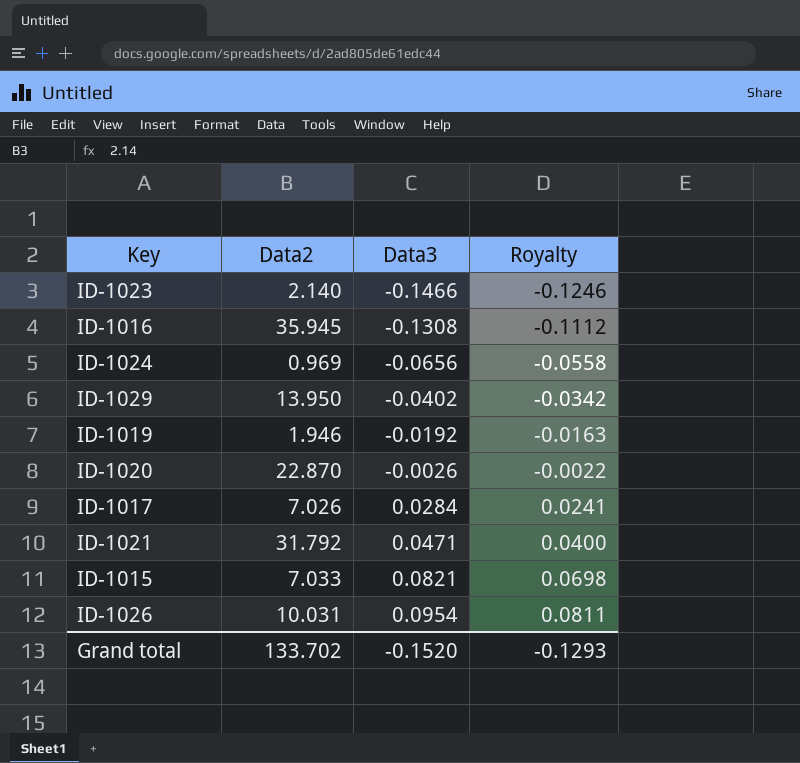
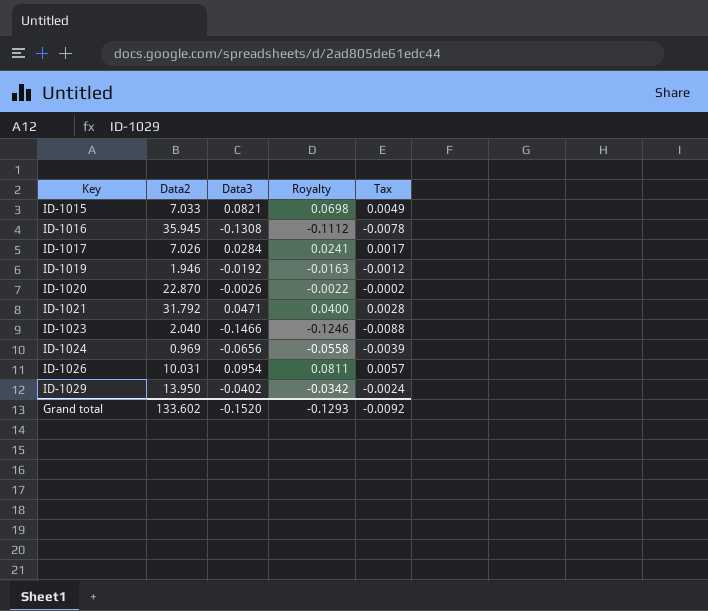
row order: Data3 ascending -> Key ascending
column Tax | formula: none -> [Data3] * 0.06
ID-1023 | Data2: 2.140 -> 2.040
Grand total | Data2: 133.702 -> 133.602

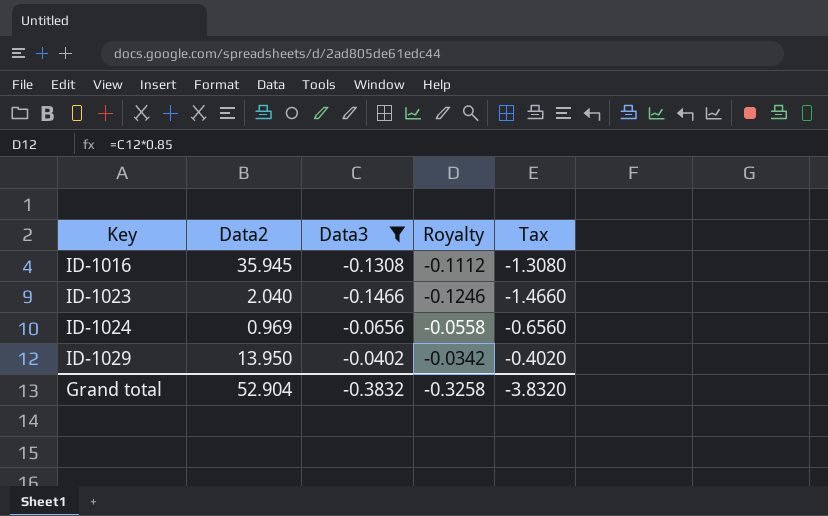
filter: none -> Data3 <= -0.0402
column Tax | formula: [Data3] * 0.06 -> [Data3] * 10
Grand total | Data2: 133.602 -> 52.904
Grand total | Data3: -0.1520 -> -0.3832
Grand total | Royalty: -0.1293 -> -0.3258
Grand total | Tax: -0.0092 -> -3.8320

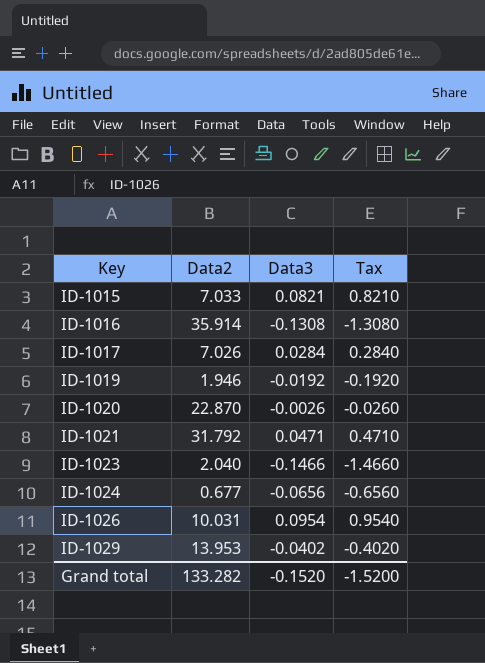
filter: Data3 <= -0.0402 -> none
column Royalty | formula: [Data3] * 0.85 -> none
ID-1016 | Data2: 35.945 -> 35.914
ID-1024 | Data2: 0.969 -> 0.677
ID-1029 | Data2: 13.950 -> 13.953
Grand total | Data2: 52.904 -> 133.282
Grand total | Data3: -0.3832 -> -0.1520
Grand total | Tax: -3.8320 -> -1.5200

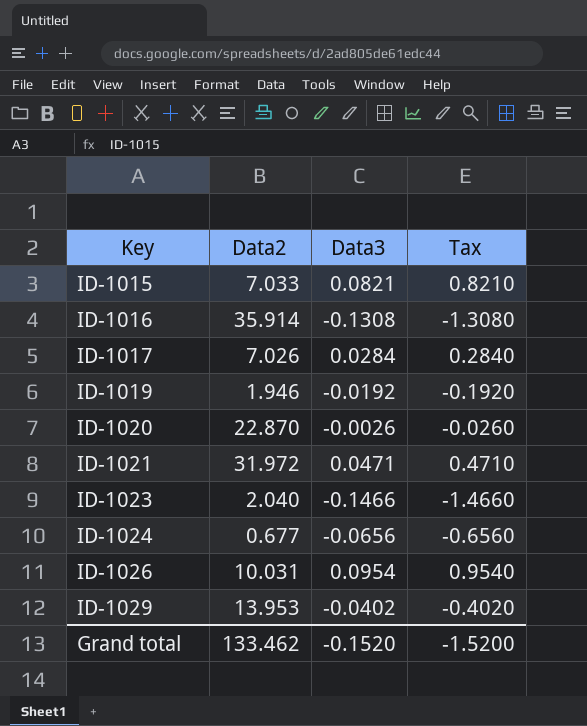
ID-1021 | Data2: 31.792 -> 31.972
Grand total | Data2: 133.282 -> 133.462

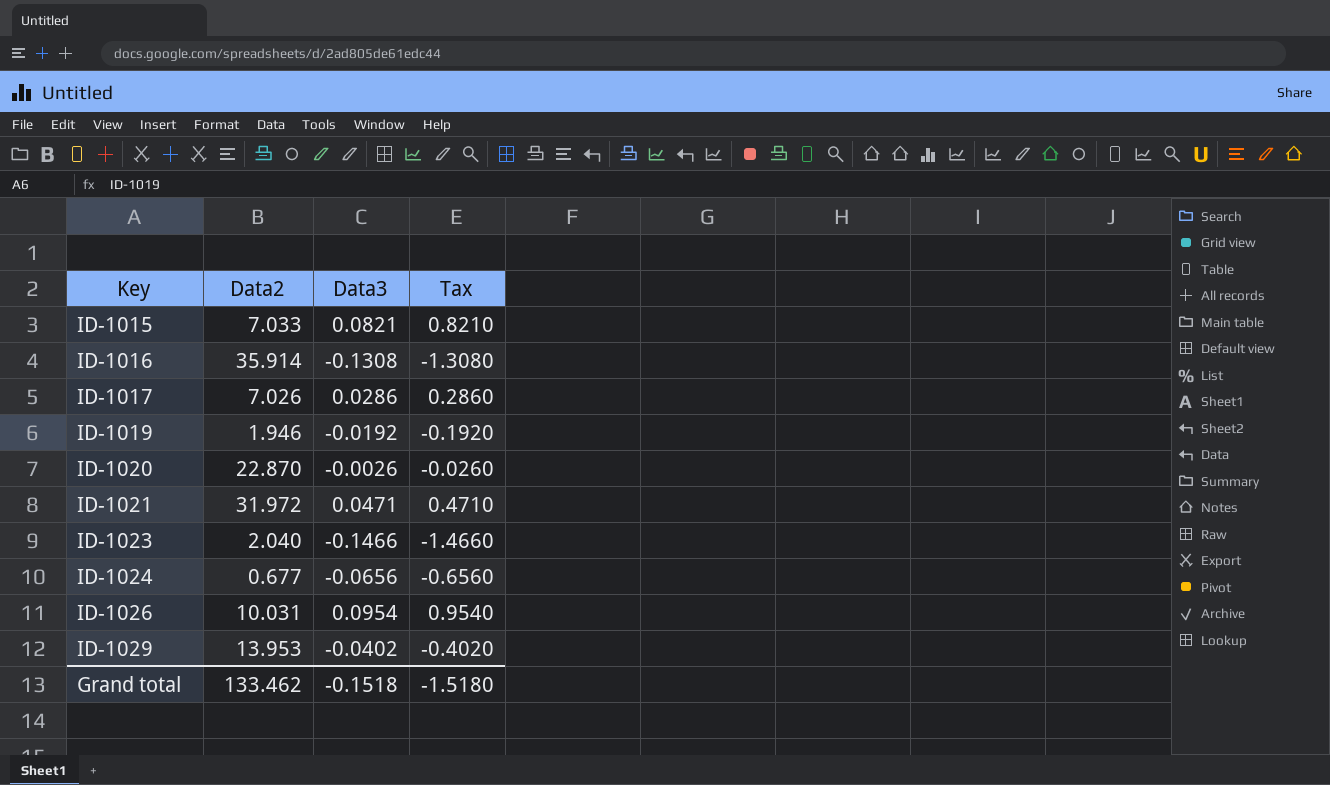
ID-1017 | Data3: 0.0284 -> 0.0286
ID-1017 | Tax: 0.2840 -> 0.2860
Grand total | Data3: -0.1520 -> -0.1518
Grand total | Tax: -1.5200 -> -1.5180

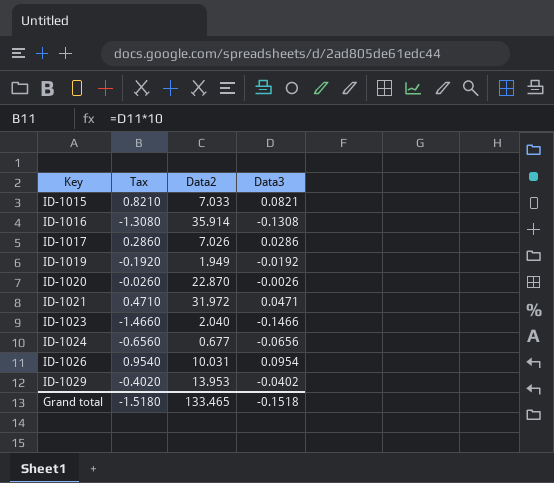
column Tax | position: 4 -> 2
ID-1019 | Data2: 1.946 -> 1.949
Grand total | Data2: 133.462 -> 133.465

